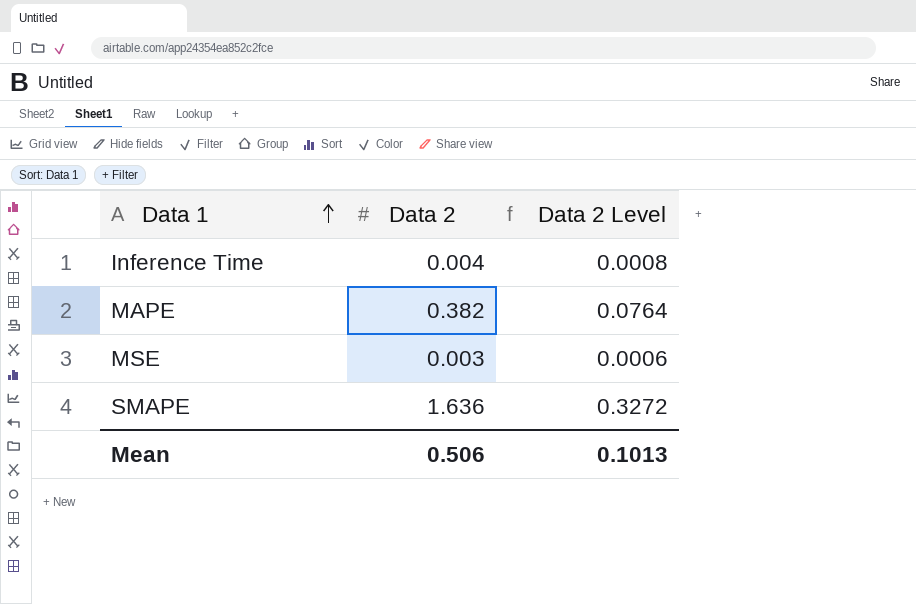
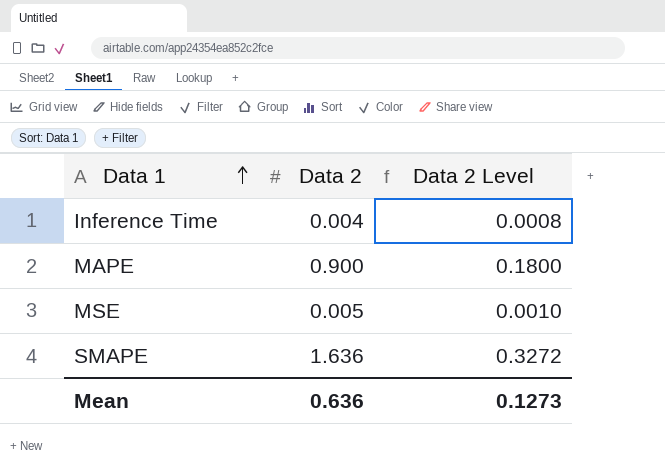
MAPE | Data 2: 0.382 -> 0.900
MAPE | Data 2 Level: 0.0764 -> 0.1800
MSE | Data 2: 0.003 -> 0.005
MSE | Data 2 Level: 0.0006 -> 0.0010
Mean | Data 2: 0.506 -> 0.636
Mean | Data 2 Level: 0.1013 -> 0.1273

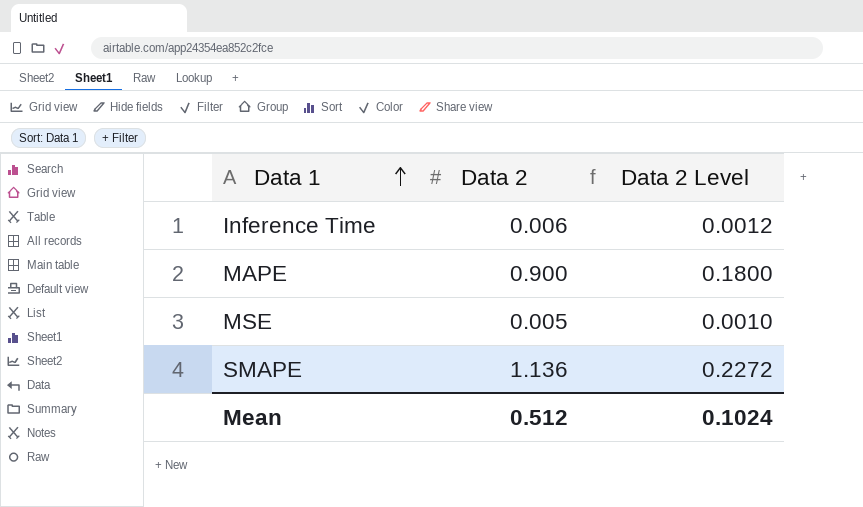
Inference Time | Data 2: 0.004 -> 0.006
Inference Time | Data 2 Level: 0.0008 -> 0.0012
SMAPE | Data 2: 1.636 -> 1.136
SMAPE | Data 2 Level: 0.3272 -> 0.2272
Mean | Data 2: 0.636 -> 0.512
Mean | Data 2 Level: 0.1273 -> 0.1024

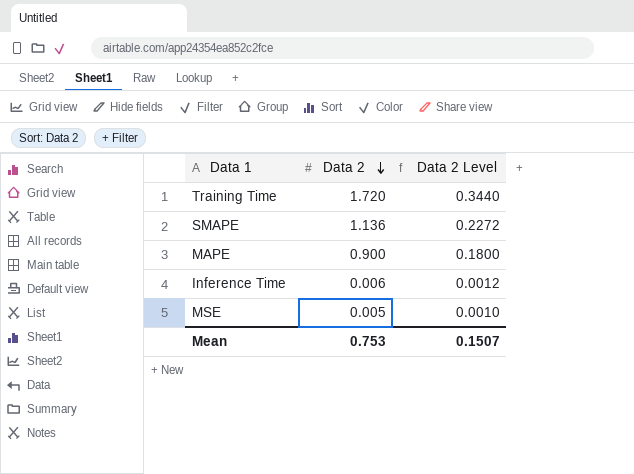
row order: Data 1 ascending -> Data 2 descending
row Training Time: none -> 1.720 | 0.3440
Mean | Data 2: 0.512 -> 0.753
Mean | Data 2 Level: 0.1024 -> 0.1507

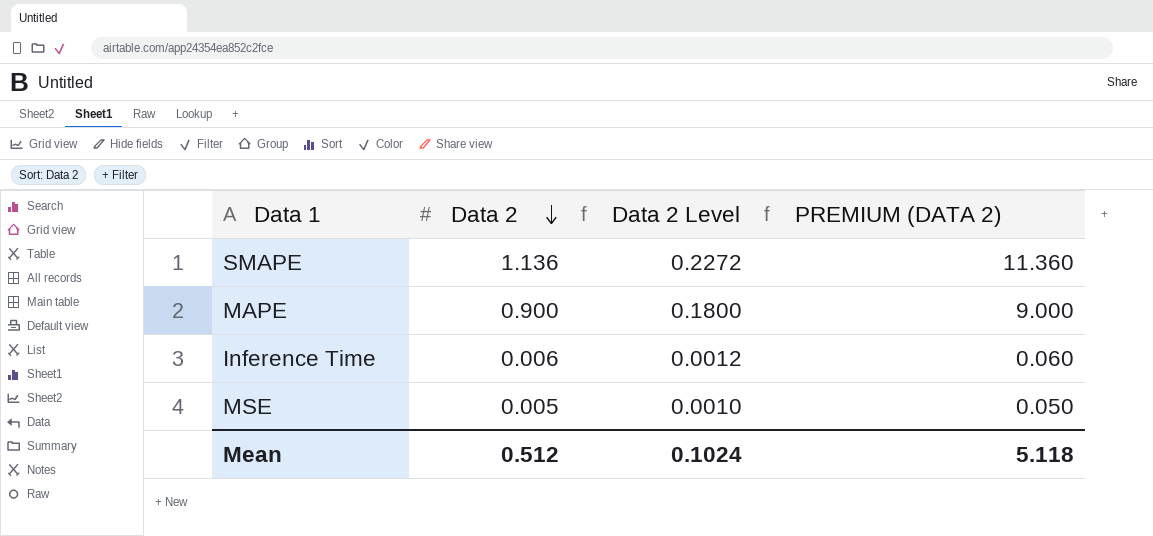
column PREMIUM (DATA 2) | formula: none -> [Data 2] * 10
row Training Time: 1.720 | 0.3440 -> none
Mean | Data 2: 0.753 -> 0.512
Mean | Data 2 Level: 0.1507 -> 0.1024

